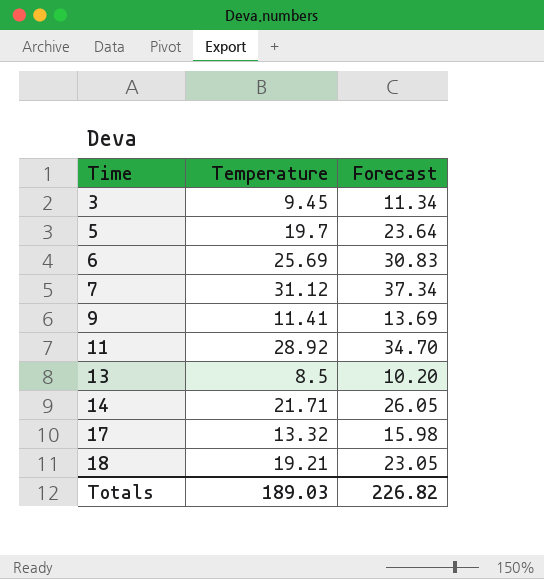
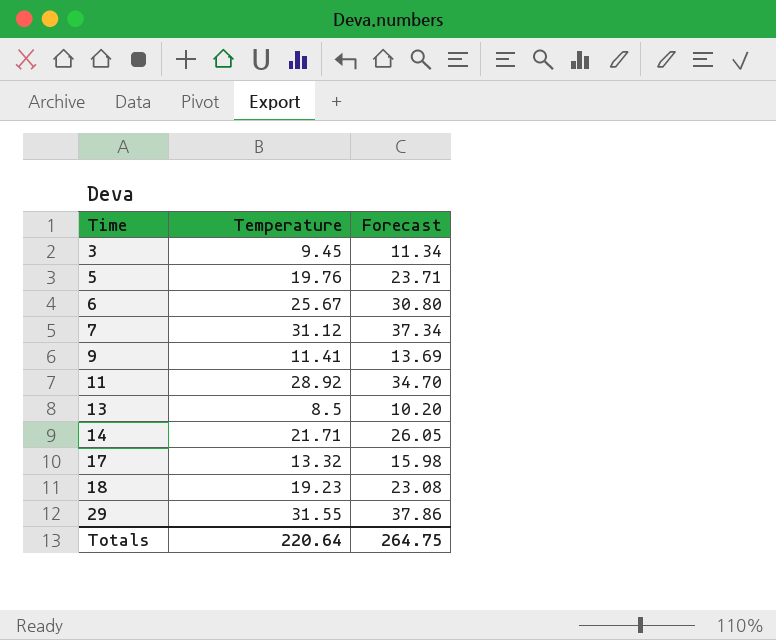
5 | Temperature: 19.7 -> 19.76
5 | Forecast: 23.64 -> 23.71
6 | Temperature: 25.69 -> 25.67
6 | Forecast: 30.83 -> 30.80
18 | Temperature: 19.21 -> 19.23
18 | Forecast: 23.05 -> 23.08
row 29: none -> 31.55 | 37.86
Totals | Temperature: 189.03 -> 220.64
Totals | Forecast: 226.82 -> 264.75

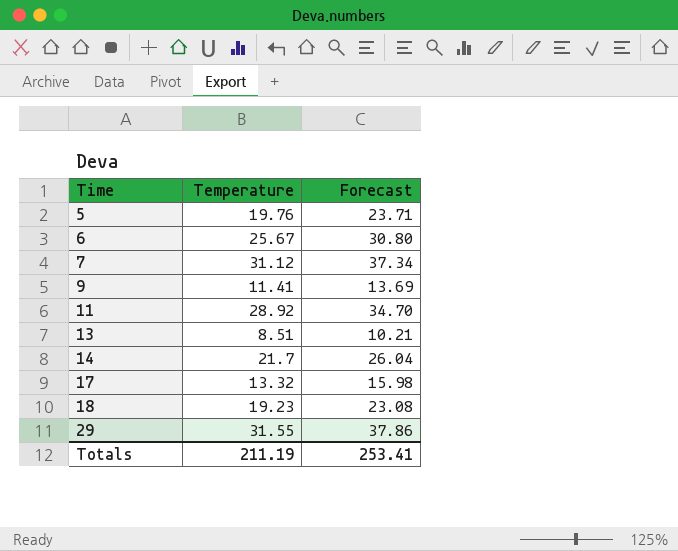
row 3: 9.45 | 11.34 -> none
13 | Temperature: 8.5 -> 8.51
13 | Forecast: 10.20 -> 10.21
14 | Temperature: 21.71 -> 21.7
14 | Forecast: 26.05 -> 26.04
Totals | Temperature: 220.64 -> 211.19
Totals | Forecast: 264.75 -> 253.41

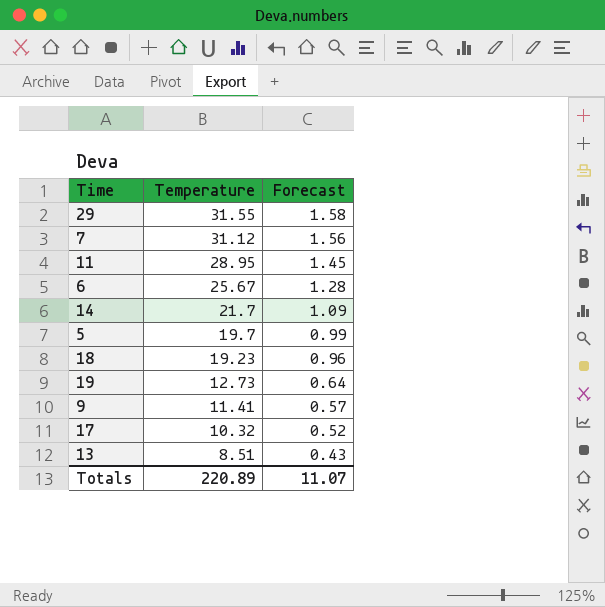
row order: Time ascending -> Temperature descending
column Forecast | formula: [Temperature] * 1.2 -> [Temperature] * 0.05
11 | Temperature: 28.92 -> 28.95
5 | Temperature: 19.76 -> 19.7
row 19: none -> 12.73 | 0.64
17 | Temperature: 13.32 -> 10.32
Totals | Temperature: 211.19 -> 220.89
Totals | Forecast: 253.41 -> 11.07

